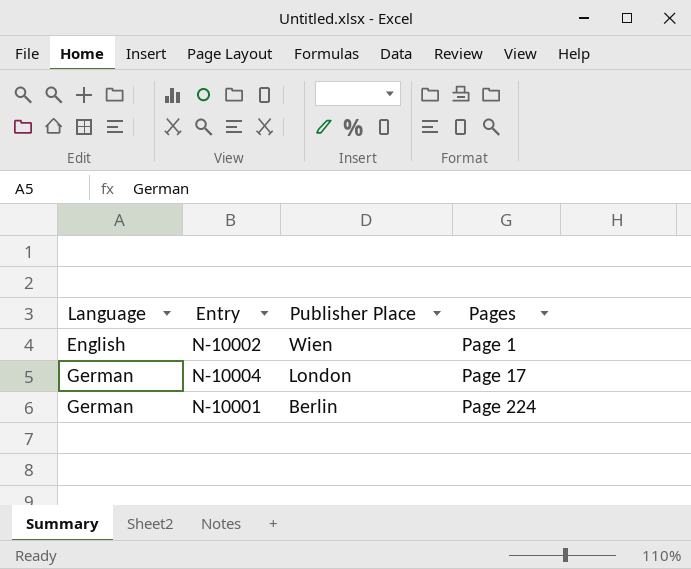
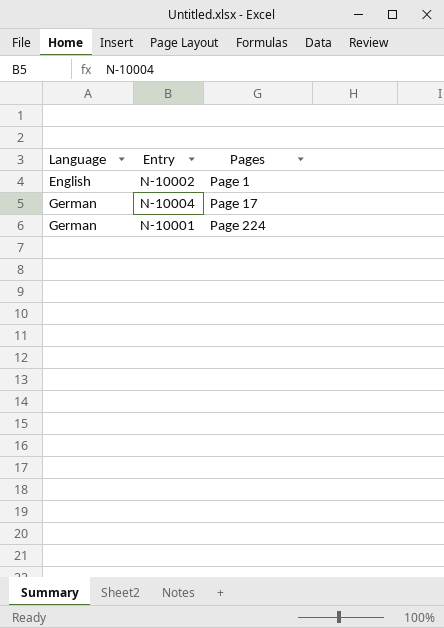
column Publisher Place | position: 3 -> none

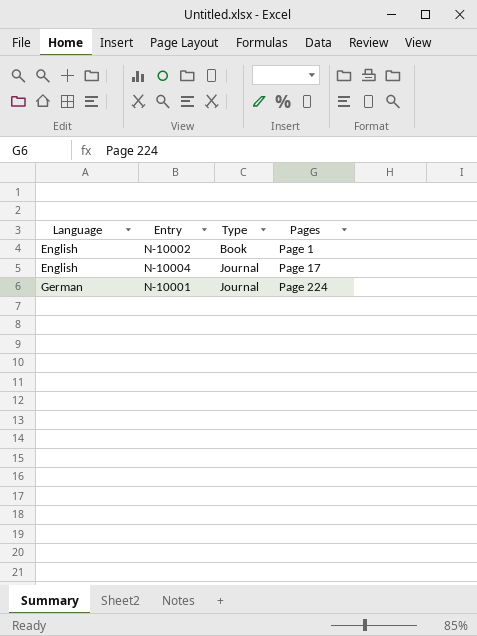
column Type | position: none -> 3
N-10004 | Language: German -> English

